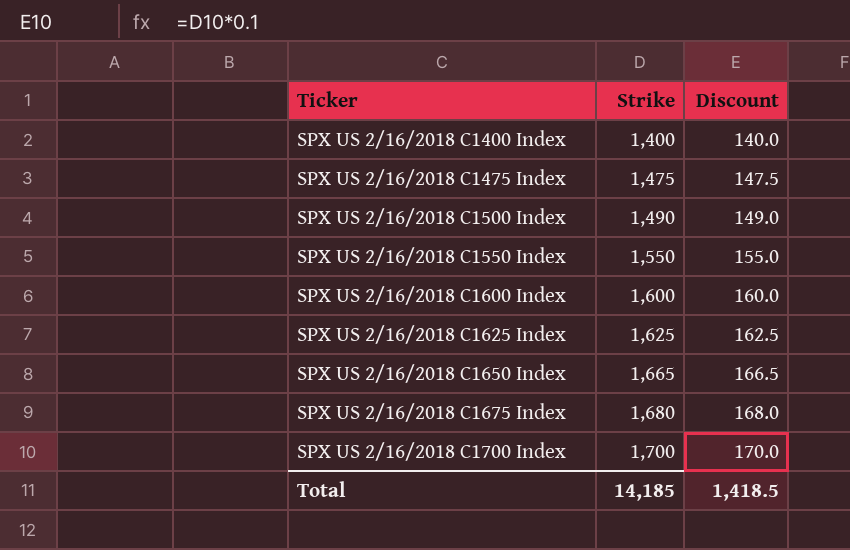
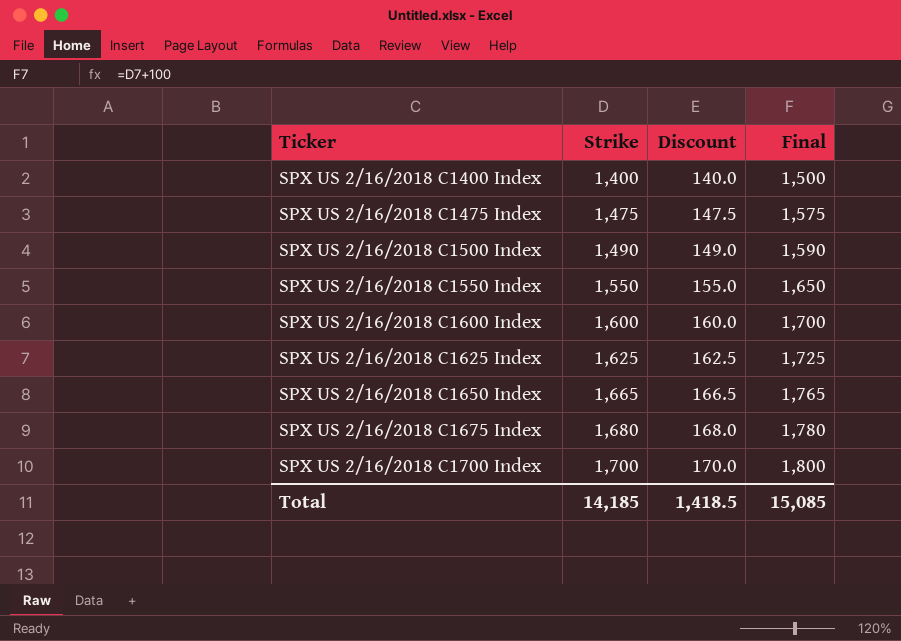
column Final | formula: none -> [Strike] + 100

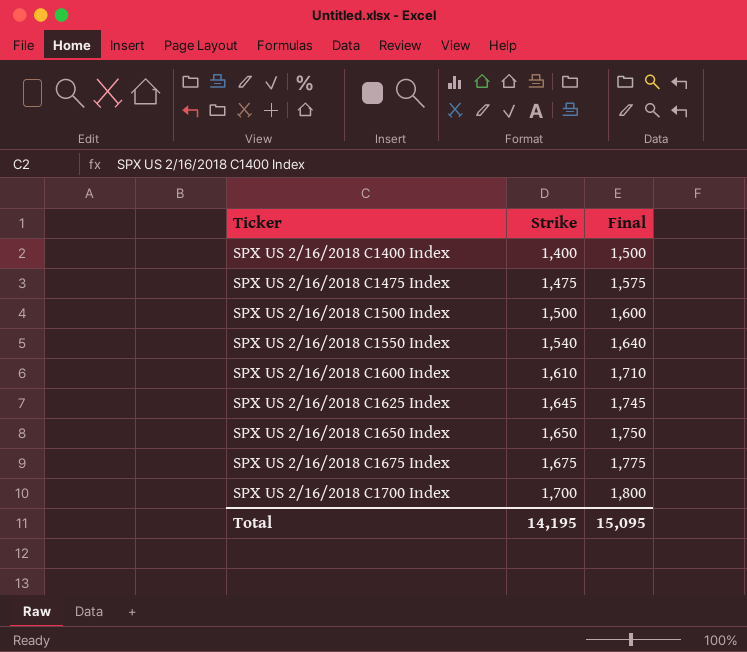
column Discount | formula: [Strike] * 0.1 -> none
SPX US 2/16/2018 C1500 Index | Strike: 1,490 -> 1,500
SPX US 2/16/2018 C1500 Index | Final: 1,590 -> 1,600
SPX US 2/16/2018 C1550 Index | Strike: 1,550 -> 1,540
SPX US 2/16/2018 C1550 Index | Final: 1,650 -> 1,640
SPX US 2/16/2018 C1600 Index | Strike: 1,600 -> 1,610
SPX US 2/16/2018 C1600 Index | Final: 1,700 -> 1,710
SPX US 2/16/2018 C1625 Index | Strike: 1,625 -> 1,645
SPX US 2/16/2018 C1625 Index | Final: 1,725 -> 1,745
SPX US 2/16/2018 C1650 Index | Strike: 1,665 -> 1,650
SPX US 2/16/2018 C1650 Index | Final: 1,765 -> 1,750
SPX US 2/16/2018 C1675 Index | Strike: 1,680 -> 1,675
SPX US 2/16/2018 C1675 Index | Final: 1,780 -> 1,775
Total | Strike: 14,185 -> 14,195
Total | Final: 15,085 -> 15,095

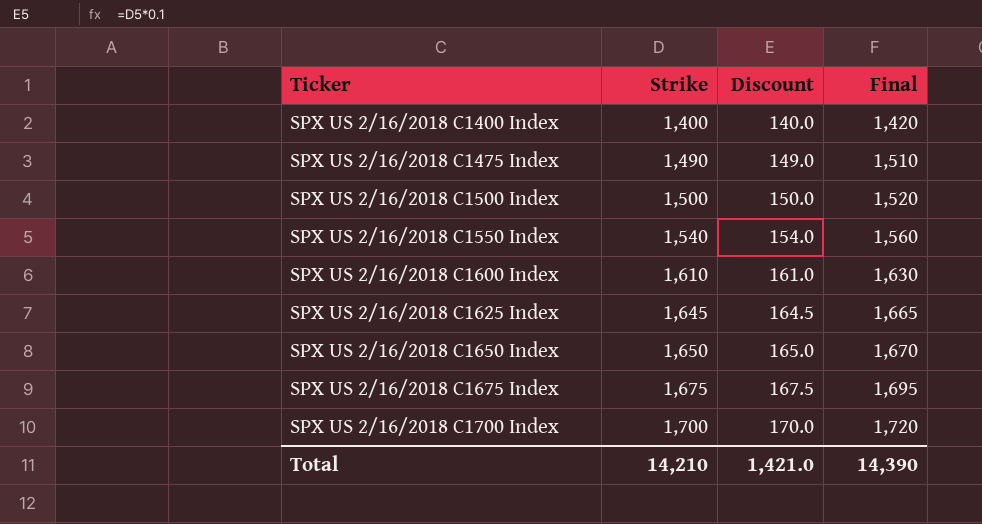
column Discount | formula: none -> [Strike] * 0.1
column Final | formula: [Strike] + 100 -> [Strike] + 20
SPX US 2/16/2018 C1475 Index | Strike: 1,475 -> 1,490
Total | Strike: 14,195 -> 14,210
Total | Final: 15,095 -> 14,390

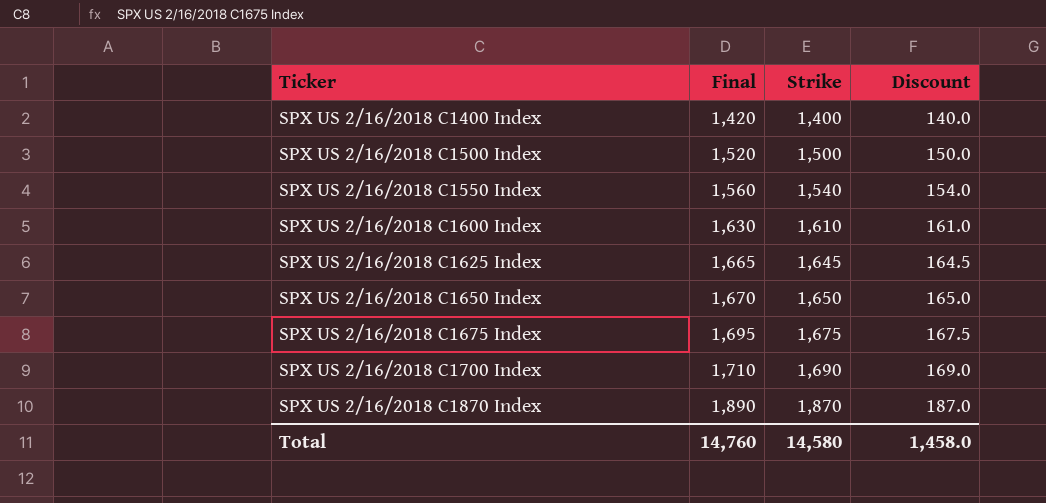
column Final | position: 4 -> 2
row SPX US 2/16/2018 C1475 Index: 1,490 | 149.0 | 1,510 -> none
SPX US 2/16/2018 C1700 Index | Final: 1,720 -> 1,710
SPX US 2/16/2018 C1700 Index | Strike: 1,700 -> 1,690
SPX US 2/16/2018 C1700 Index | Discount: 170.0 -> 169.0
row SPX US 2/16/2018 C1870 Index: none -> 1,890 | 1,870 | 187.0
Total | Final: 14,390 -> 14,760
Total | Strike: 14,210 -> 14,580
Total | Discount: 1,421.0 -> 1,458.0

